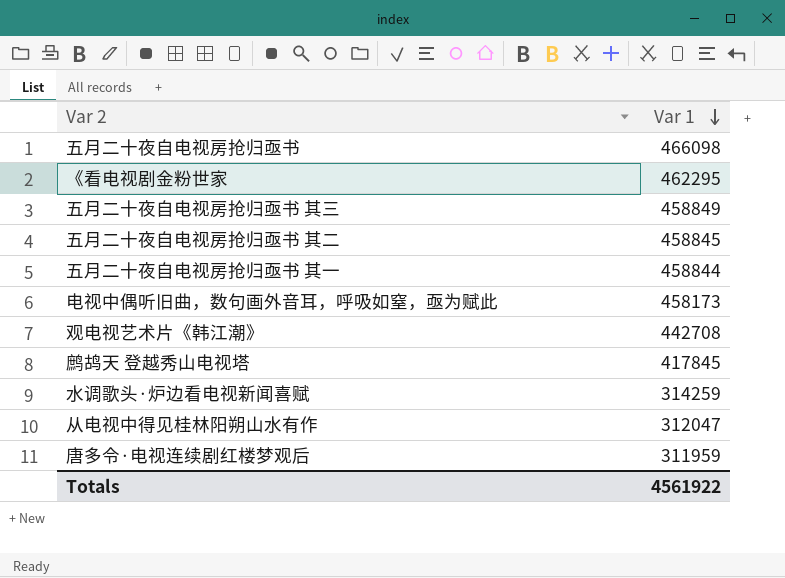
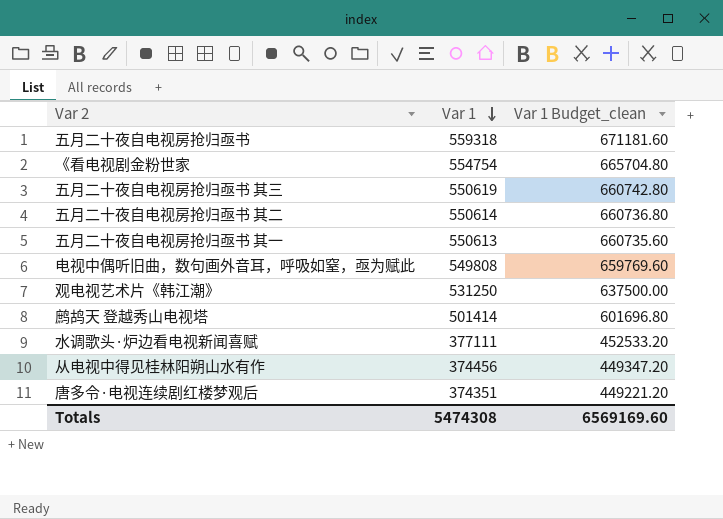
column Var 1 Budget_clean | formula: none -> [Var 1] * 1.2
五月二十夜自电视房抢归亟书 | Var 1: 466098 -> 559318
《看电视剧金粉世家 | Var 1: 462295 -> 554754
五月二十夜自电视房抢归亟书 其三 | Var 1: 458849 -> 550619
五月二十夜自电视房抢归亟书 其二 | Var 1: 458845 -> 550614
五月二十夜自电视房抢归亟书 其一 | Var 1: 458844 -> 550613
电视中偶听旧曲，数句画外音耳，呼吸如窒，亟为赋此 | Var 1: 458173 -> 549808
观电视艺术片《韩江潮》 | Var 1: 442708 -> 531250
鹧鸪天 登越秀山电视塔 | Var 1: 417845 -> 501414
水调歌头·炉边看电视新闻喜赋 | Var 1: 314259 -> 377111
从电视中得见桂林阳朔山水有作 | Var 1: 312047 -> 374456
唐多令·电视连续剧红楼梦观后 | Var 1: 311959 -> 374351
Totals | Var 1: 4561922 -> 5474308

